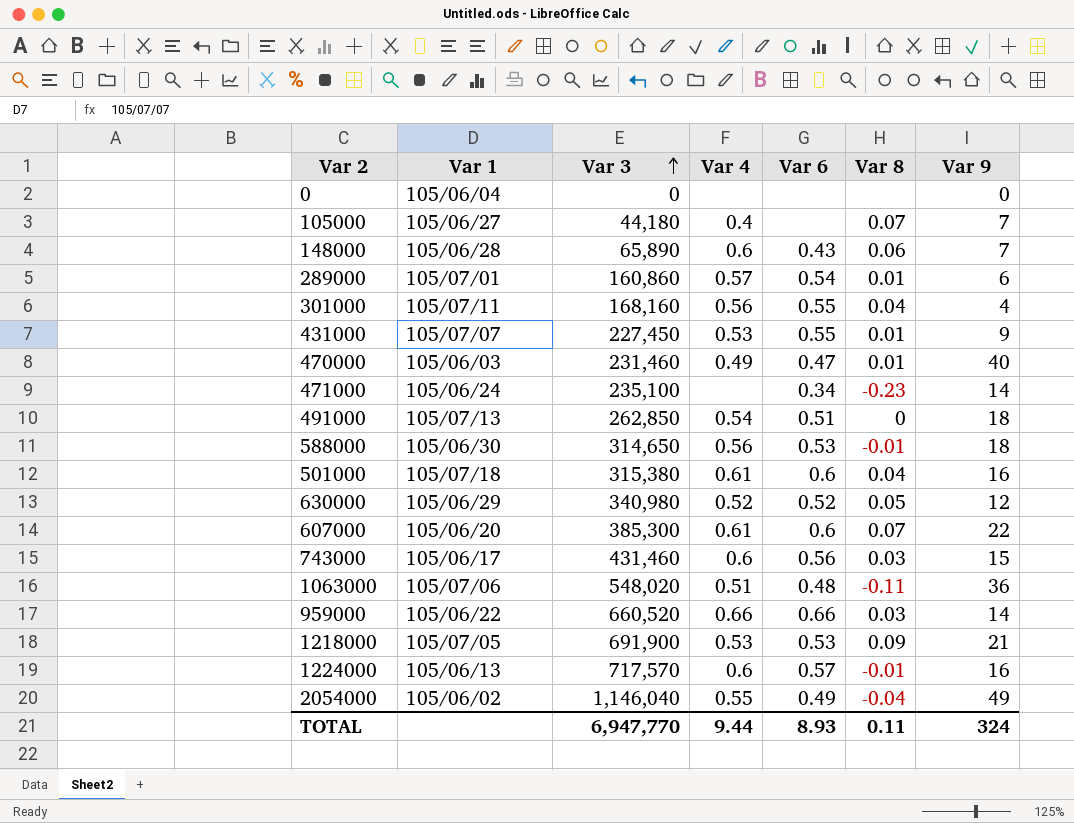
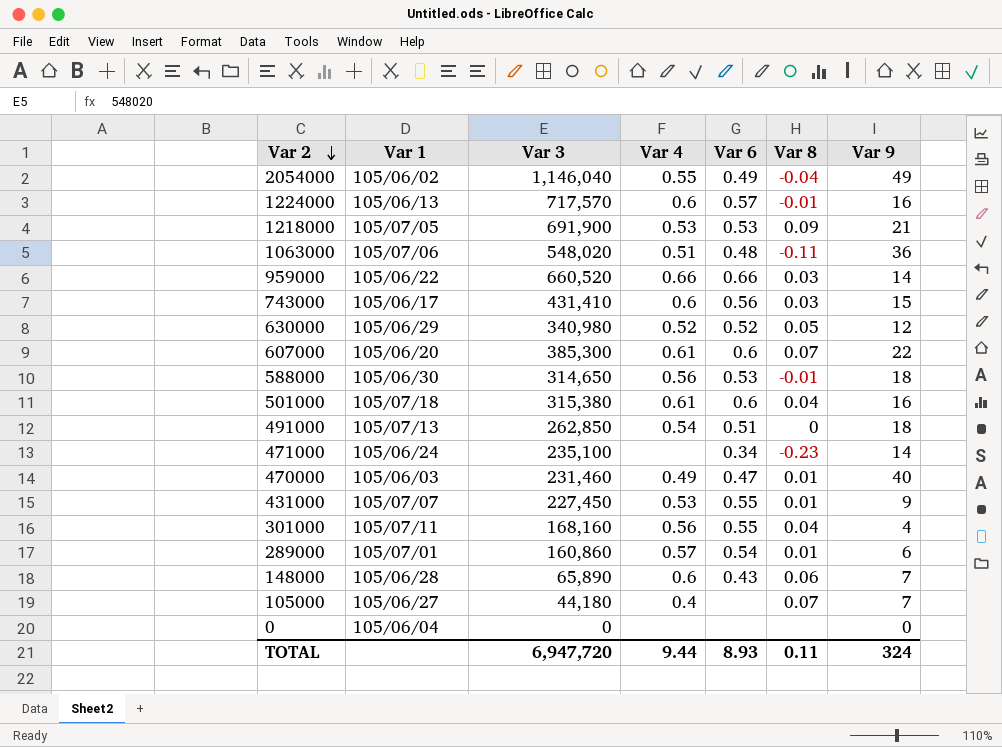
row order: Var 3 ascending -> Var 2 descending
743000 | Var 3: 431,460 -> 431,410
TOTAL | Var 3: 6,947,770 -> 6,947,720

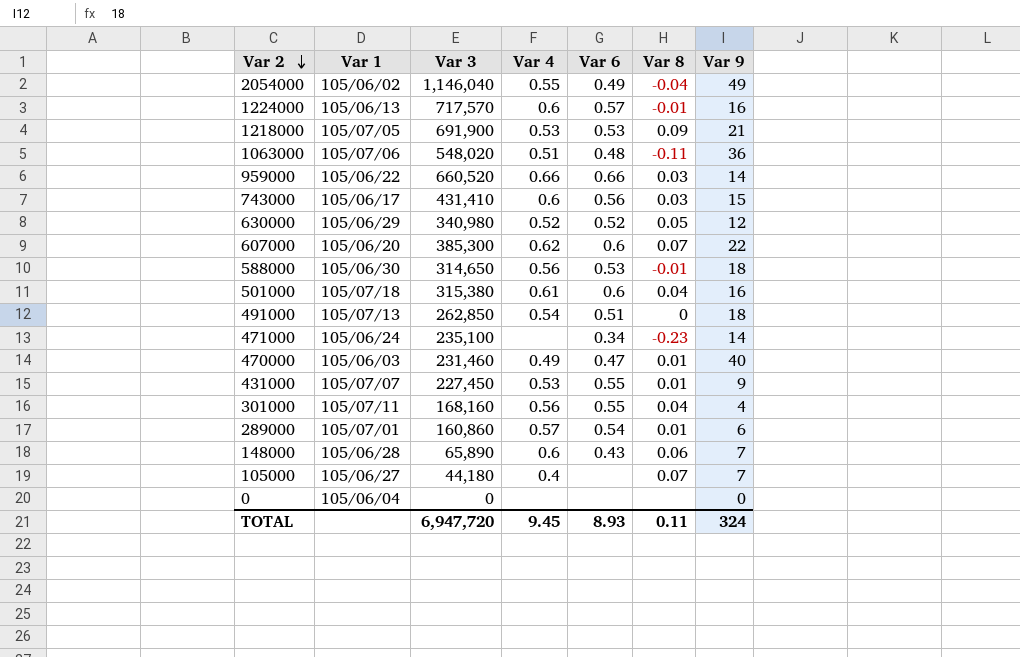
607000 | Var 4: 0.61 -> 0.62
TOTAL | Var 4: 9.44 -> 9.45

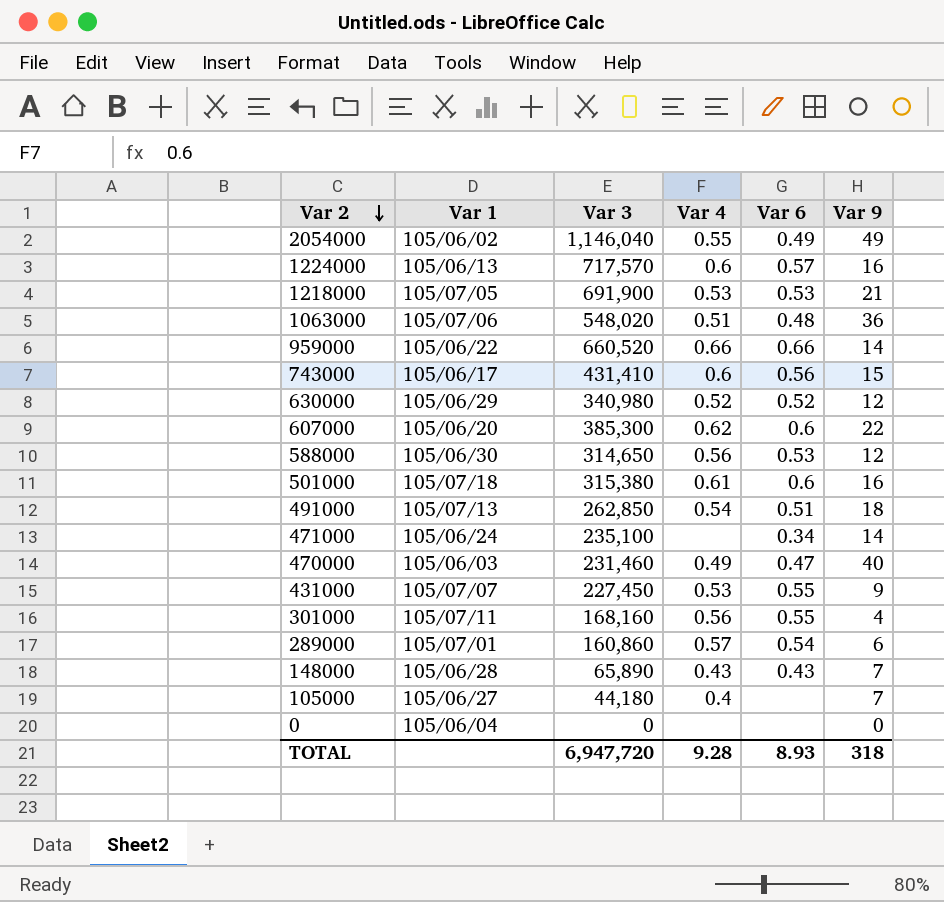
column Var 8 | position: 6 -> none
588000 | Var 9: 18 -> 12
148000 | Var 4: 0.6 -> 0.43
TOTAL | Var 4: 9.45 -> 9.28
TOTAL | Var 9: 324 -> 318

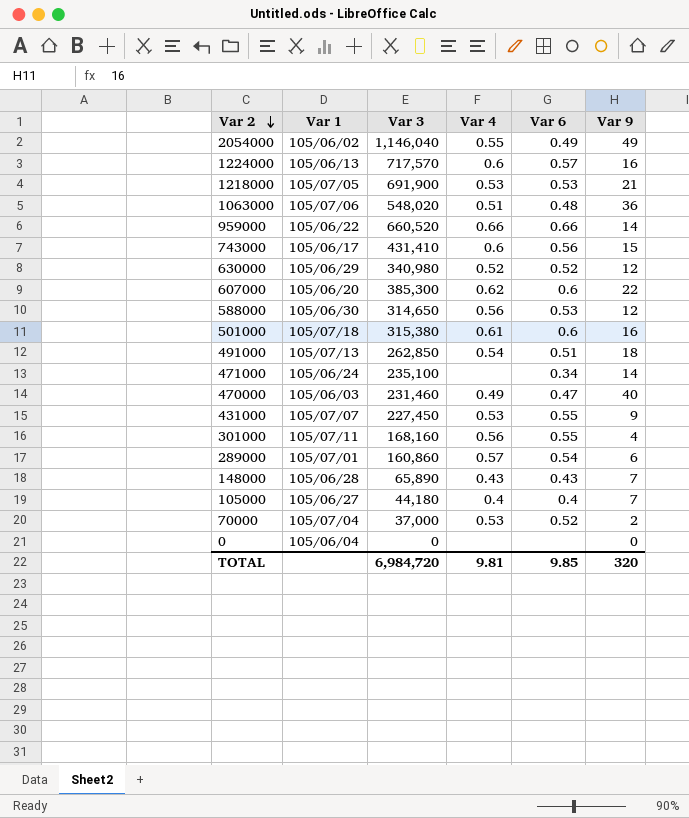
105000 | Var 6: none -> 0.4
row 70000: none -> 105/07/04 | 37,000 | 0.53 | 0.52 | 2
TOTAL | Var 3: 6,947,720 -> 6,984,720
TOTAL | Var 4: 9.28 -> 9.81
TOTAL | Var 6: 8.93 -> 9.85
TOTAL | Var 9: 318 -> 320

